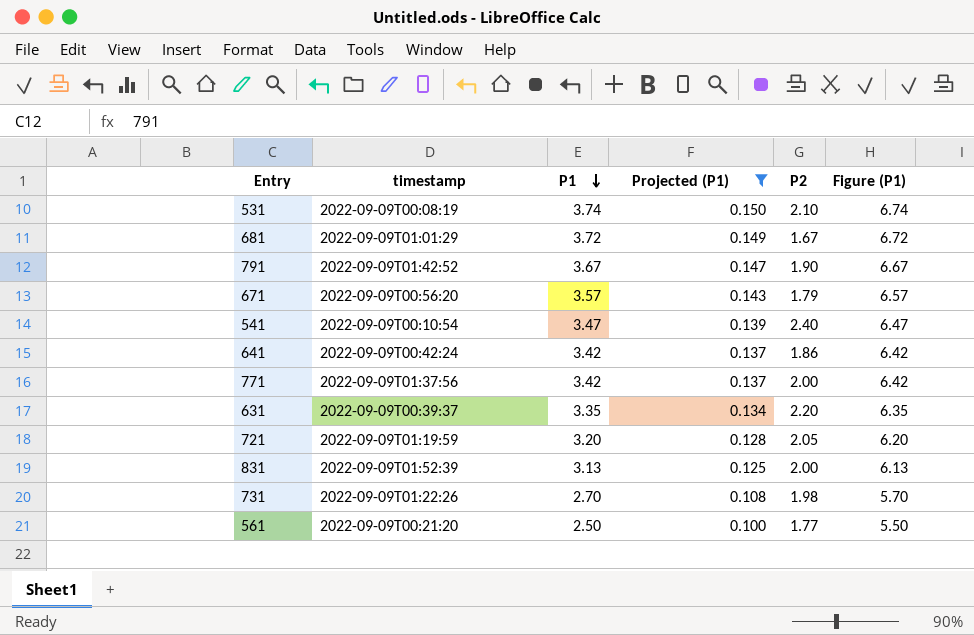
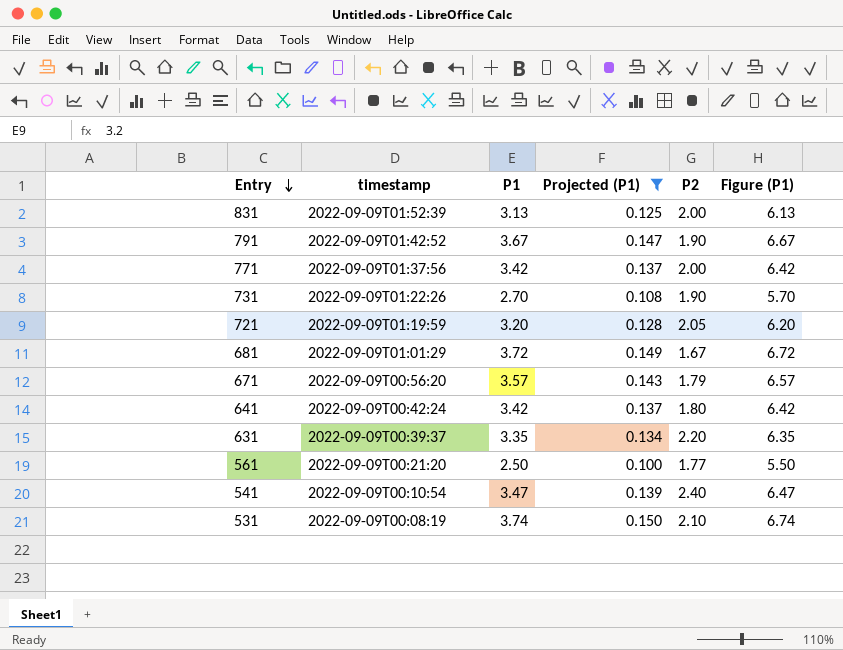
row order: P1 descending -> Entry descending
731 | P2: 1.98 -> 1.90
641 | P2: 1.86 -> 1.80

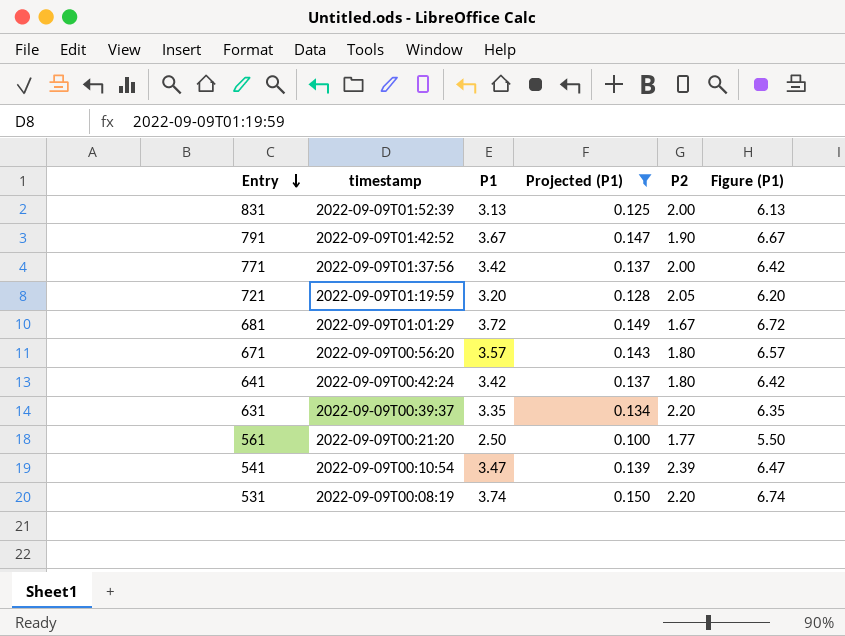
row 731: 2022-09-09T01:22:26 | 2.70 | 0.108 | 1.90 | 5.70 -> none
671 | P2: 1.79 -> 1.80
541 | P2: 2.40 -> 2.39
531 | P2: 2.10 -> 2.20

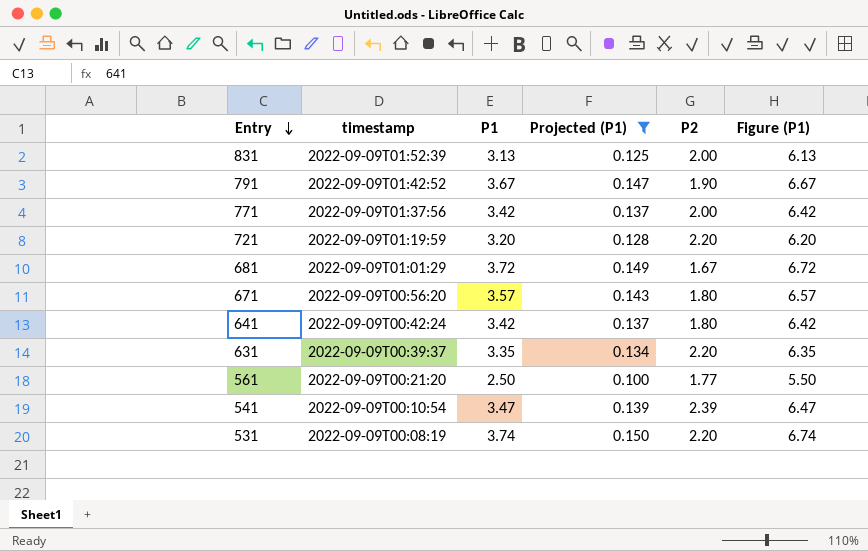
721 | P2: 2.05 -> 2.20

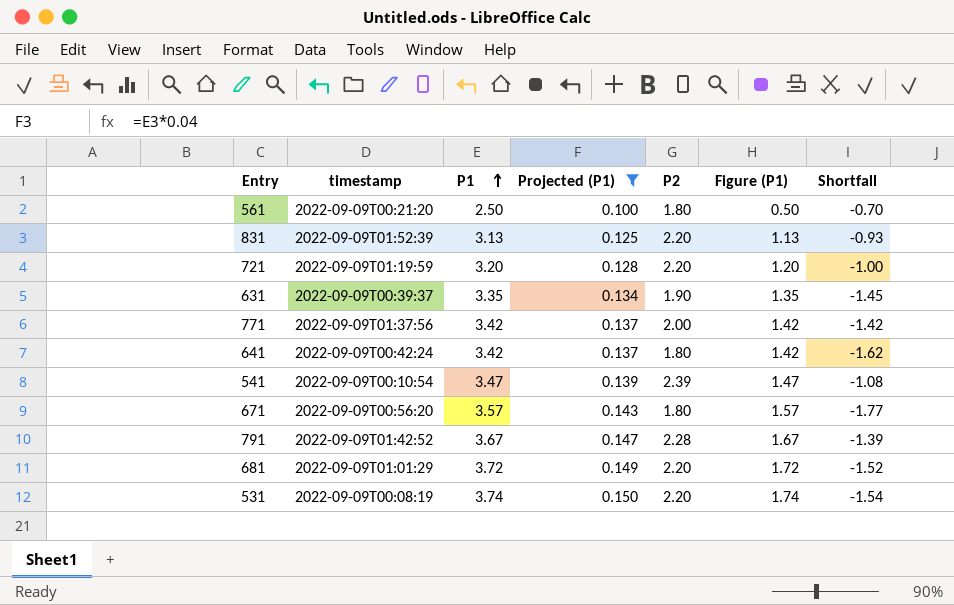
row order: Entry descending -> P1 ascending
column Figure (P1) | formula: [P1] + 3 -> [P1] - 2
column Shortfall | formula: none -> [P2] - [P1]
561 | P2: 1.77 -> 1.80
831 | P2: 2.00 -> 2.20
631 | P2: 2.20 -> 1.90
791 | P2: 1.90 -> 2.28
681 | P2: 1.67 -> 2.20

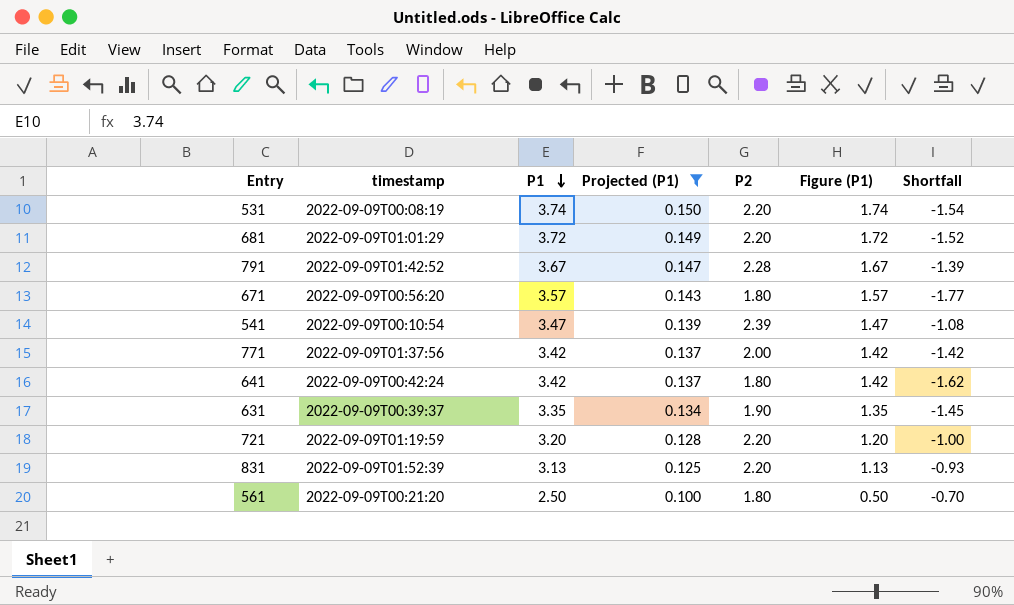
row order: P1 ascending -> P1 descending

